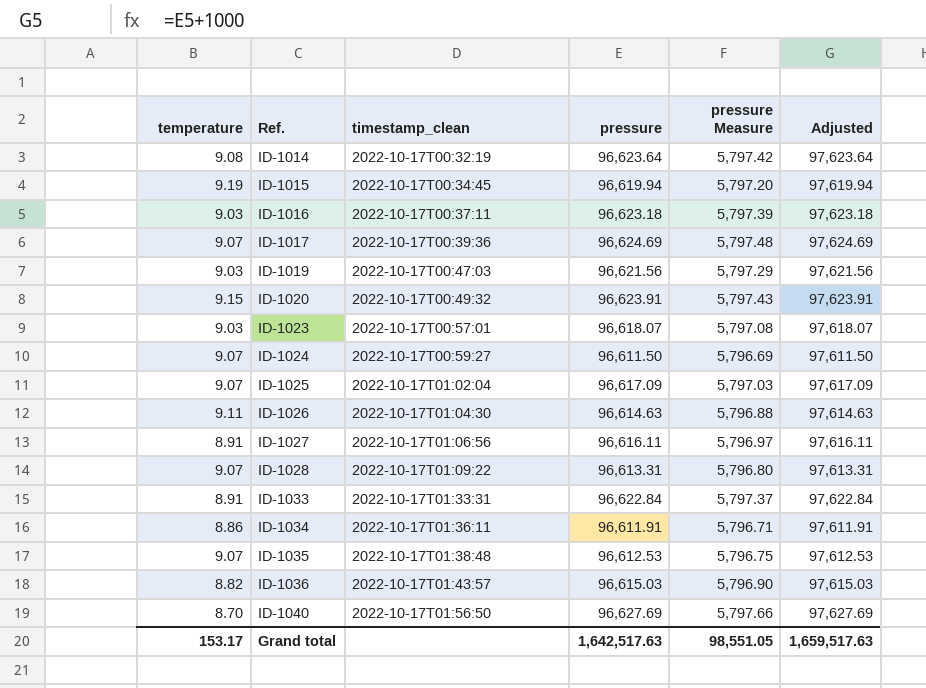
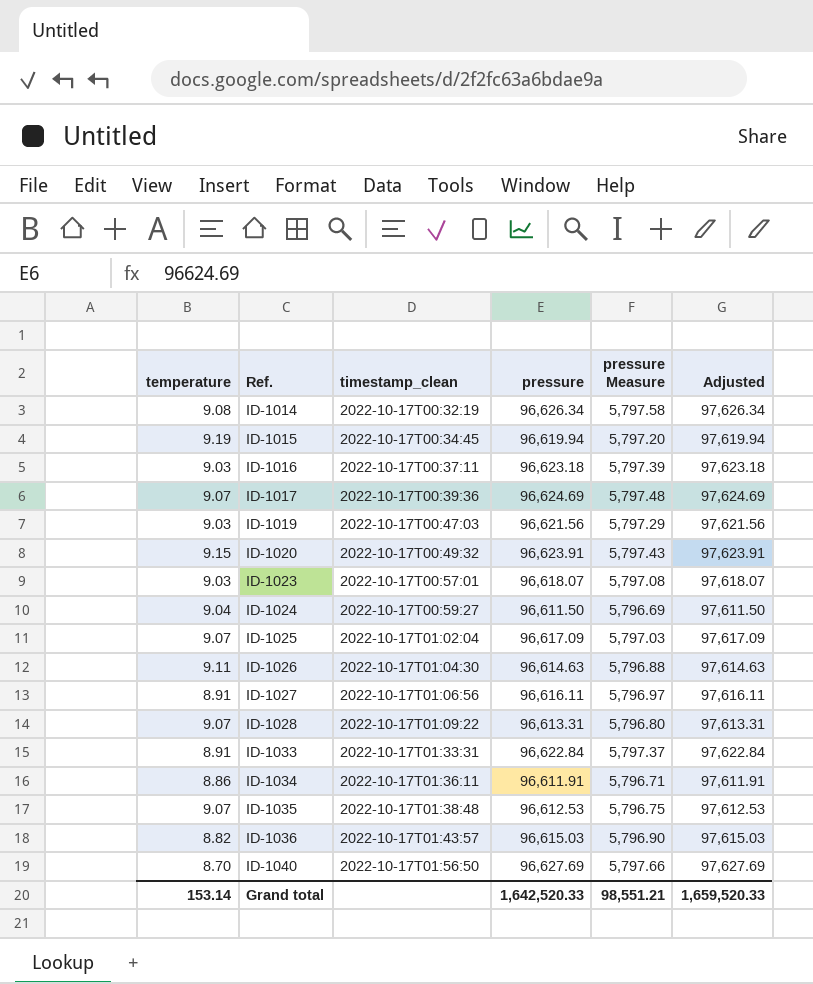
ID-1014 | pressure: 96,623.64 -> 96,626.34
ID-1014 | pressure Measure: 5,797.42 -> 5,797.58
ID-1014 | Adjusted: 97,623.64 -> 97,626.34
ID-1024 | temperature: 9.07 -> 9.04
Grand total | temperature: 153.17 -> 153.14
Grand total | pressure: 1,642,517.63 -> 1,642,520.33
Grand total | pressure Measure: 98,551.05 -> 98,551.21
Grand total | Adjusted: 1,659,517.63 -> 1,659,520.33

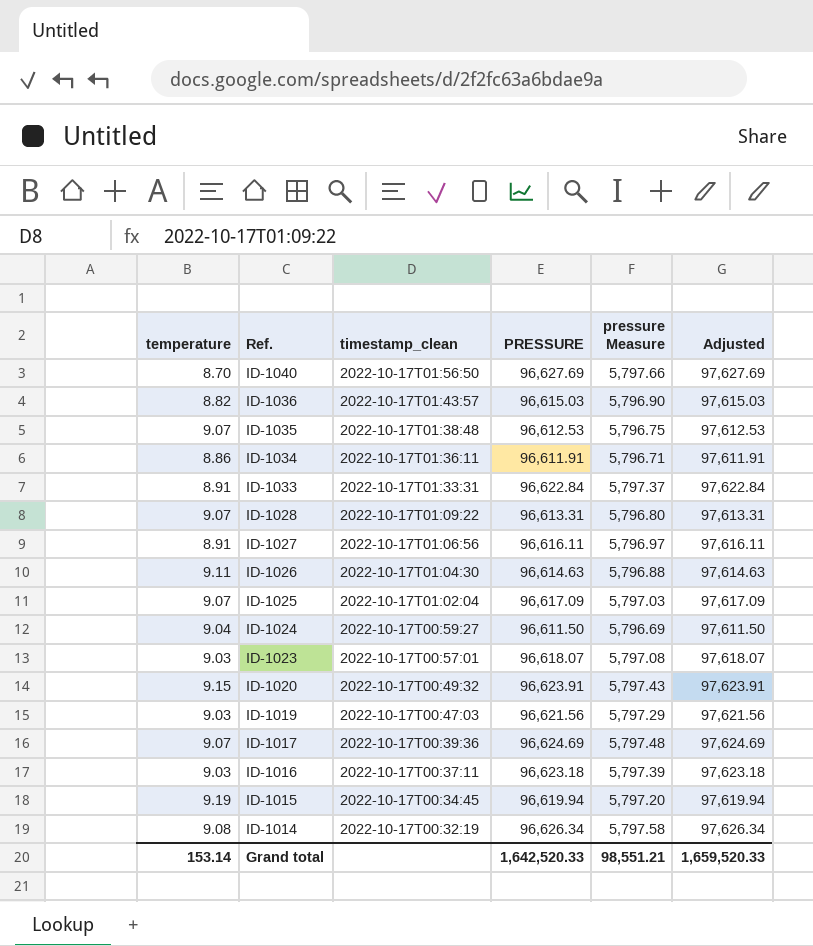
row order: Ref. ascending -> Ref. descending
column name: pressure -> PRESSURE

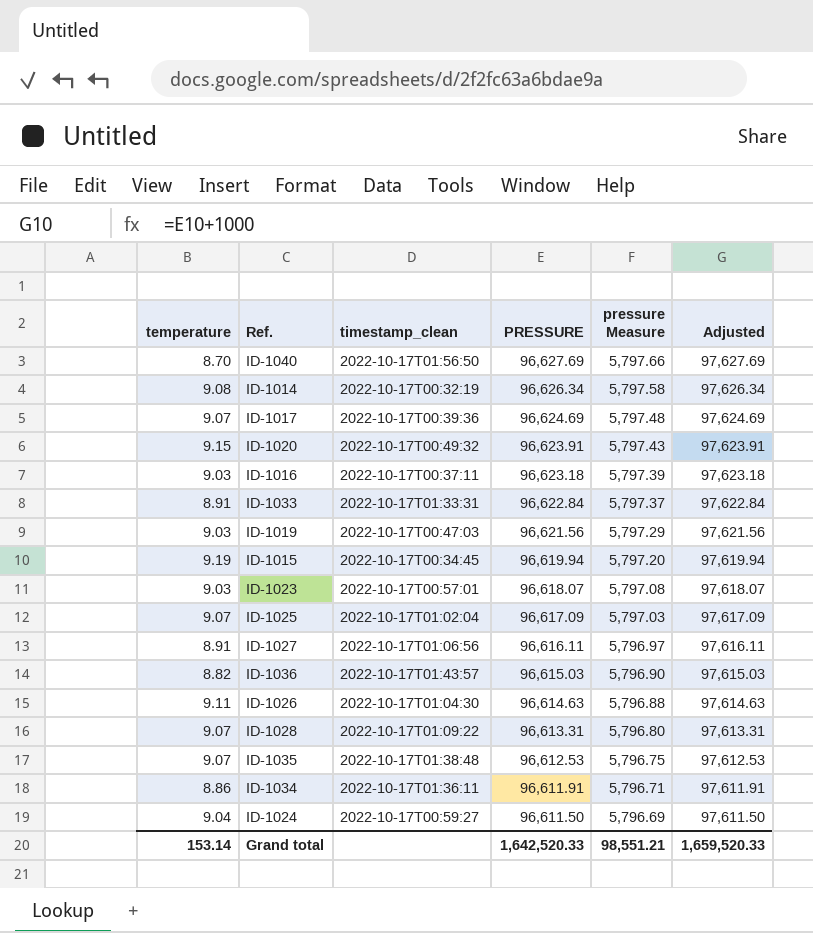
row order: Ref. descending -> PRESSURE descending

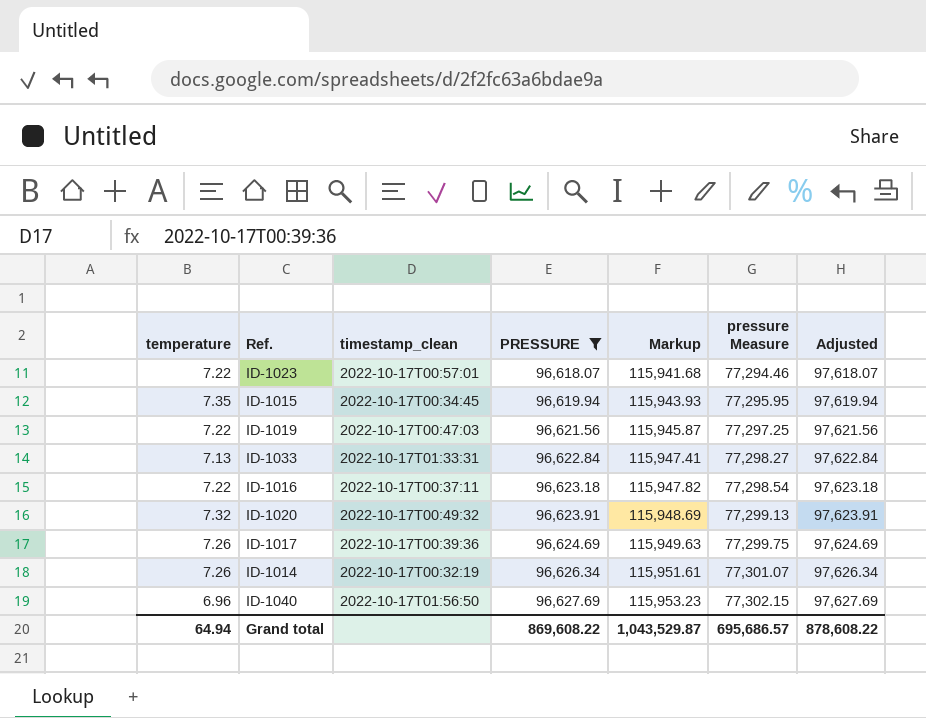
filter: none -> PRESSURE >= 96,618.07
row order: PRESSURE descending -> PRESSURE ascending
column Markup | formula: none -> [PRESSURE] * 1.2
column pressure Measure | formula: [PRESSURE] * 0.06 -> [PRESSURE] * 0.8
ID-1023 | temperature: 9.03 -> 7.22
ID-1015 | temperature: 9.19 -> 7.35
ID-1019 | temperature: 9.03 -> 7.22
ID-1033 | temperature: 8.91 -> 7.13
ID-1016 | temperature: 9.03 -> 7.22
ID-1020 | temperature: 9.15 -> 7.32
ID-1017 | temperature: 9.07 -> 7.26
ID-1014 | temperature: 9.08 -> 7.26
ID-1040 | temperature: 8.70 -> 6.96
Grand total | temperature: 153.14 -> 64.94
Grand total | PRESSURE: 1,642,520.33 -> 869,608.22
Grand total | pressure Measure: 98,551.21 -> 695,686.57
Grand total | Adjusted: 1,659,520.33 -> 878,608.22

